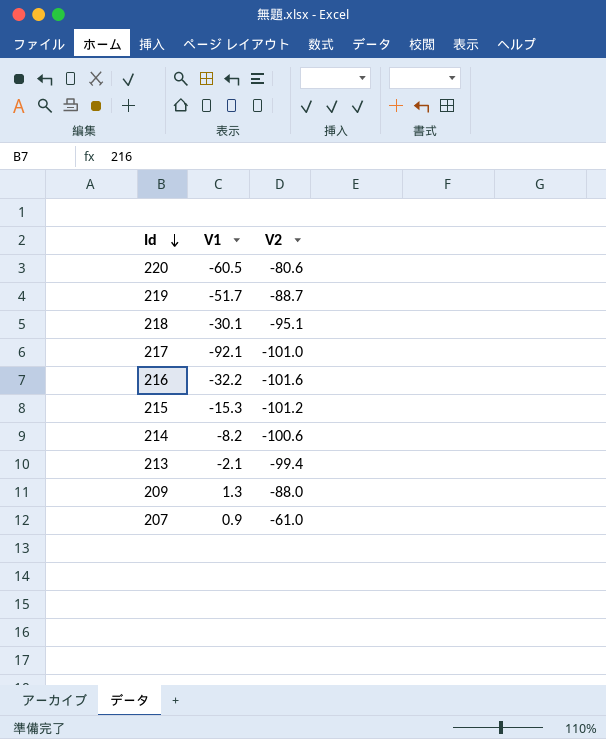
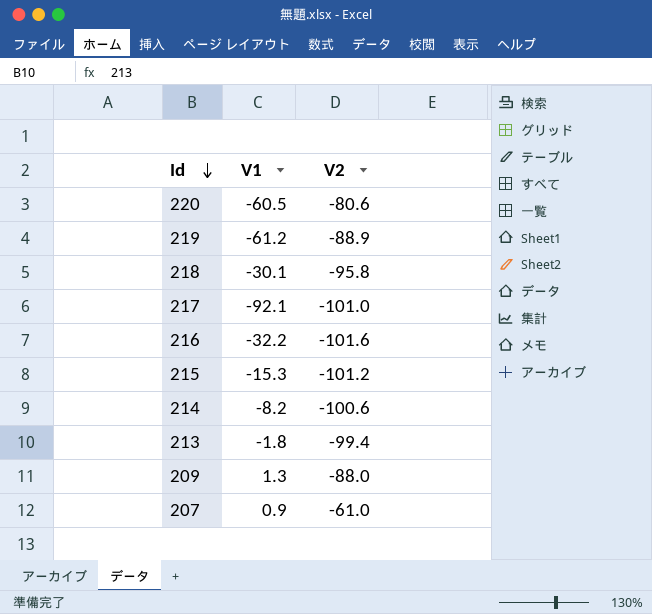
219 | V1: -51.7 -> -61.2
219 | V2: -88.7 -> -88.9
218 | V2: -95.1 -> -95.8
213 | V1: -2.1 -> -1.8

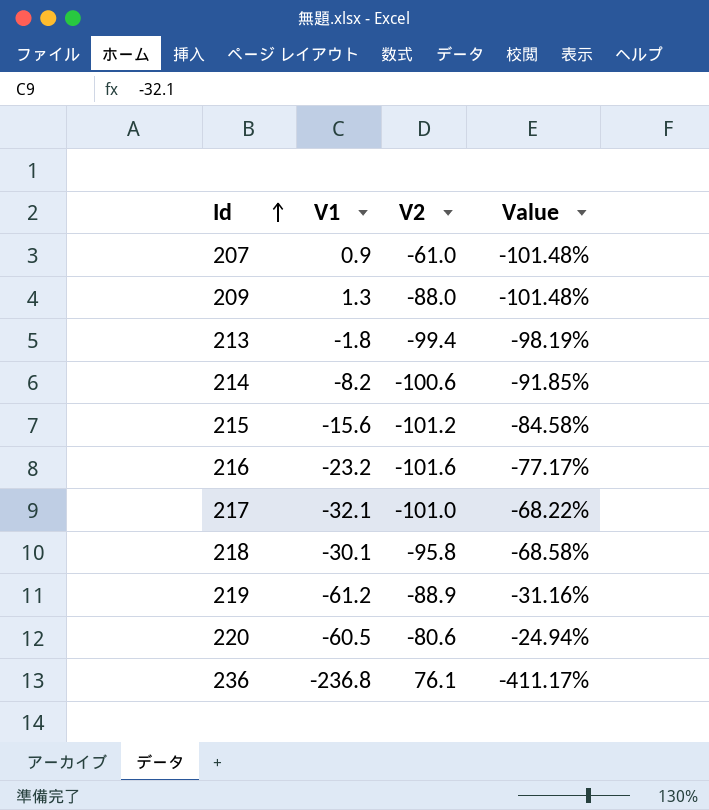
row order: Id descending -> Id ascending
column Value | formula: none -> ([V1] - [V2]) / [V2]
215 | V1: -15.3 -> -15.6
216 | V1: -32.2 -> -23.2
217 | V1: -92.1 -> -32.1
row 236: none -> -236.8 | 76.1 | -411.17%

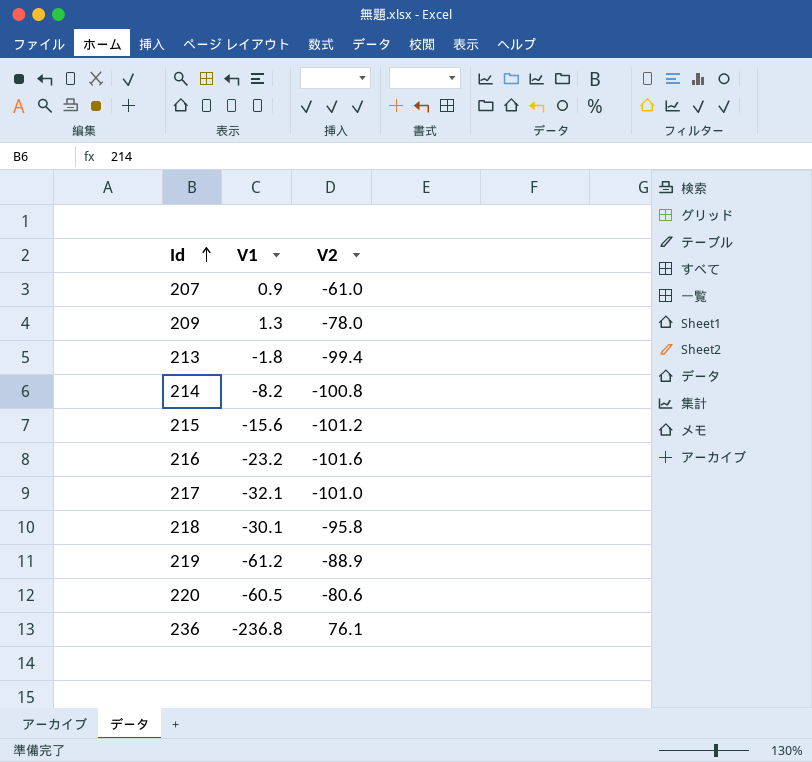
column Value | formula: ([V1] - [V2]) / [V2] -> none
209 | V2: -88.0 -> -78.0
214 | V2: -100.6 -> -100.8

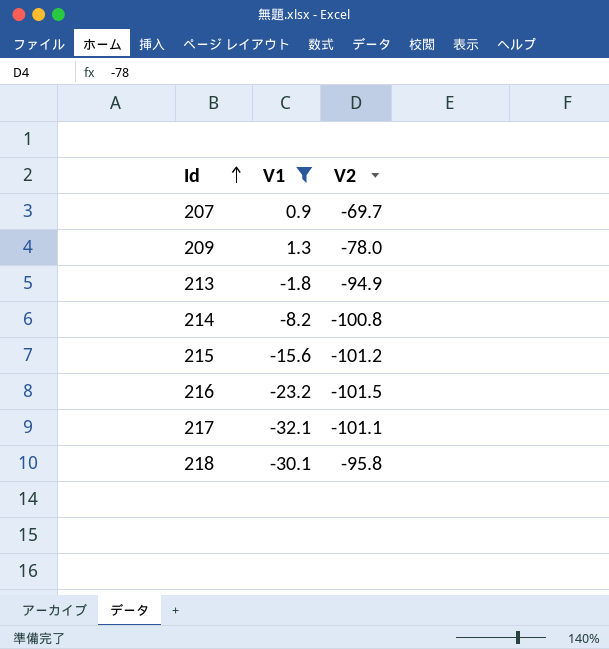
filter: none -> V1 >= -32.1
207 | V2: -61.0 -> -69.7
213 | V2: -99.4 -> -94.9
216 | V2: -101.6 -> -101.5
217 | V2: -101.0 -> -101.1

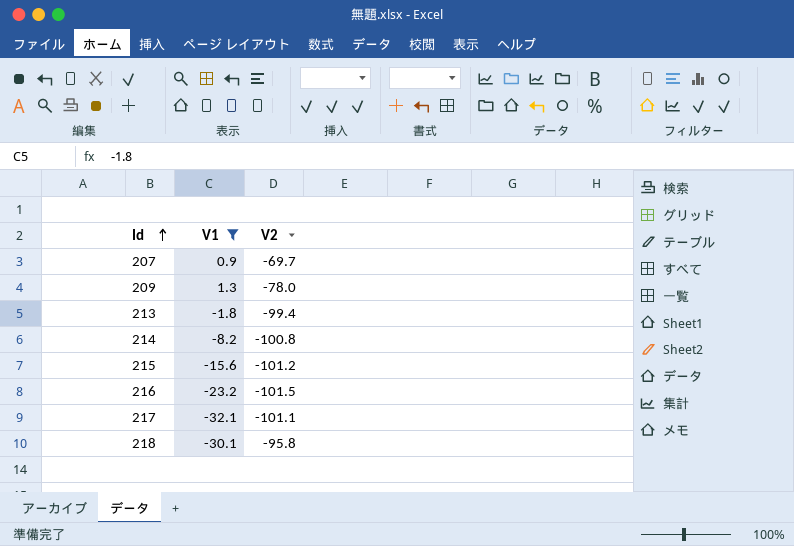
213 | V2: -94.9 -> -99.4

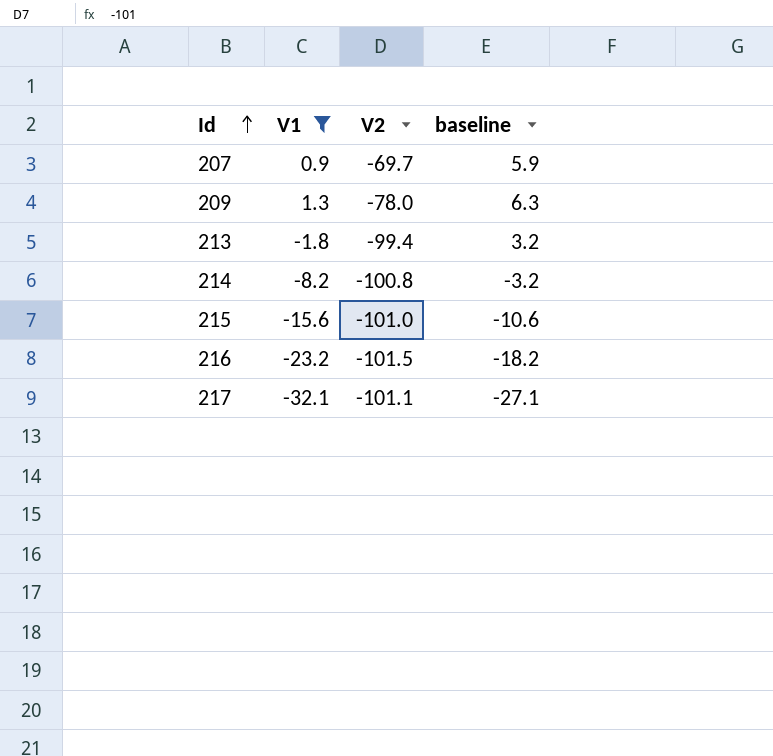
column baseline | formula: none -> [V1] + 5
row 218: -30.1 | -95.8 -> none
215 | V2: -101.2 -> -101.0

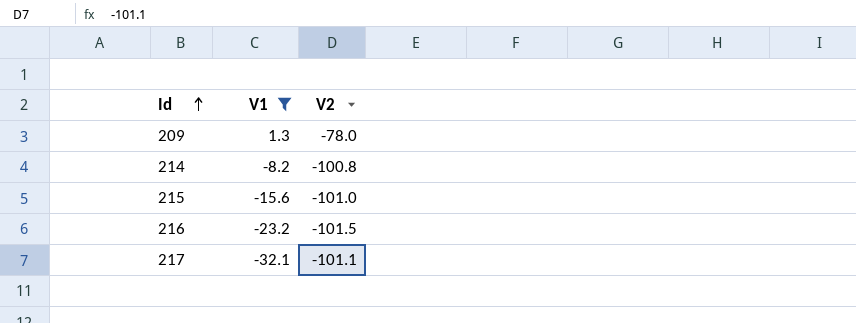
column baseline | formula: [V1] + 5 -> none
row 207: 0.9 | -69.7 | 5.9 -> none
row 213: -1.8 | -99.4 | 3.2 -> none

